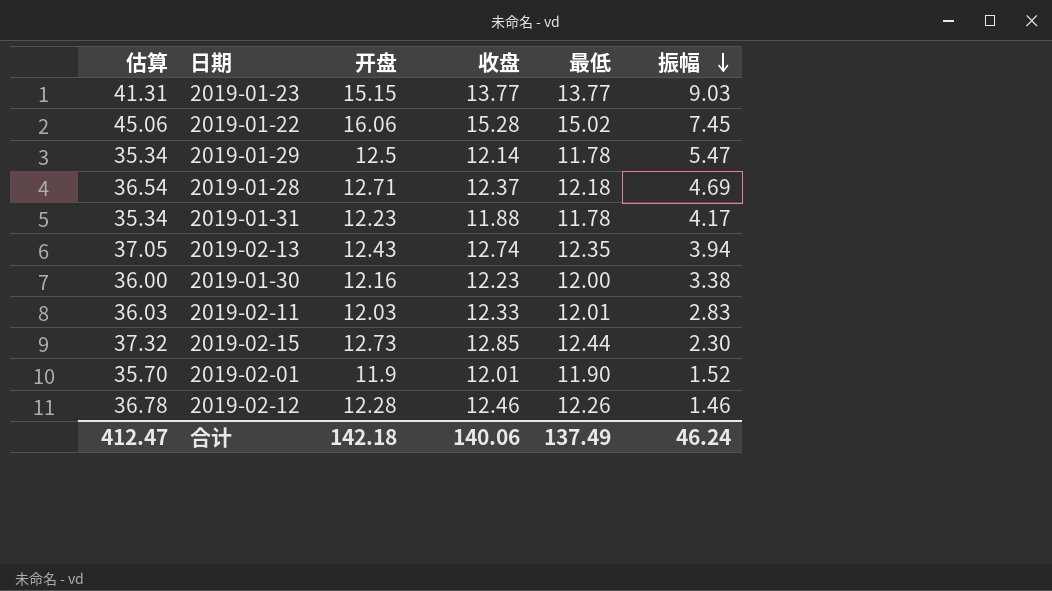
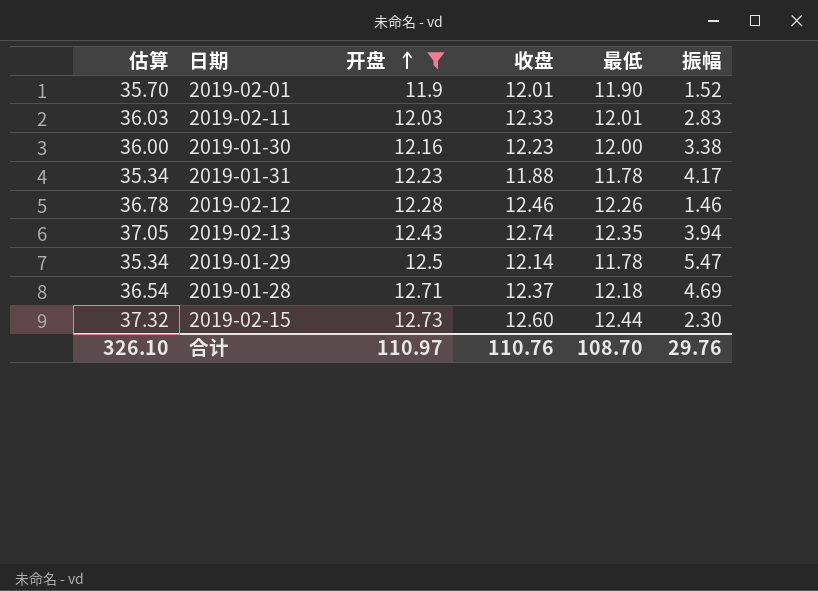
filter: none -> 开盘 <= 12.73
row order: 振幅 descending -> 开盘 ascending
2019-02-15 | 收盘: 12.85 -> 12.60
合计 | 估算: 412.47 -> 326.10
合计 | 开盘: 142.18 -> 110.97
合计 | 收盘: 140.06 -> 110.76
合计 | 最低: 137.49 -> 108.70
合计 | 振幅: 46.24 -> 29.76

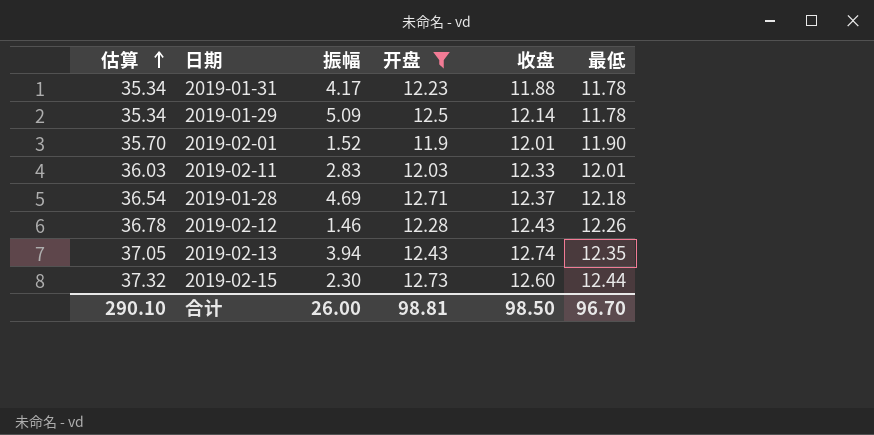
row order: 开盘 ascending -> 估算 ascending
column 振幅 | position: 6 -> 3
row 2019-01-30: 36.00 | 12.16 | 12.23 | 12.00 | 3.38 -> none
2019-01-29 | 振幅: 5.47 -> 5.09
2019-02-12 | 收盘: 12.46 -> 12.43
合计 | 估算: 326.10 -> 290.10
合计 | 振幅: 29.76 -> 26.00
合计 | 开盘: 110.97 -> 98.81
合计 | 收盘: 110.76 -> 98.50
合计 | 最低: 108.70 -> 96.70

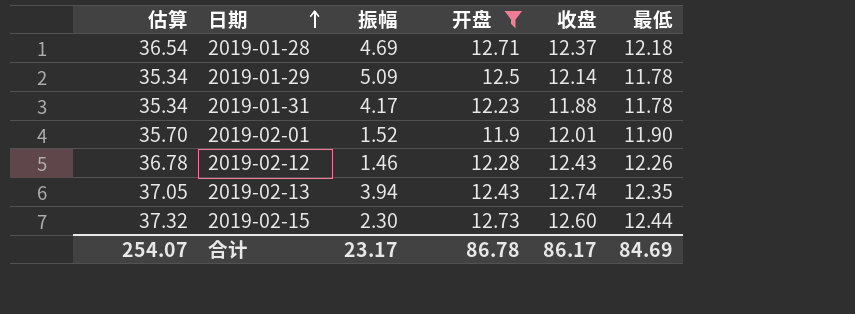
row order: 估算 ascending -> 日期 ascending
row 2019-02-11: 36.03 | 2.83 | 12.03 | 12.33 | 12.01 -> none
合计 | 估算: 290.10 -> 254.07
合计 | 振幅: 26.00 -> 23.17
合计 | 开盘: 98.81 -> 86.78
合计 | 收盘: 98.50 -> 86.17
合计 | 最低: 96.70 -> 84.69

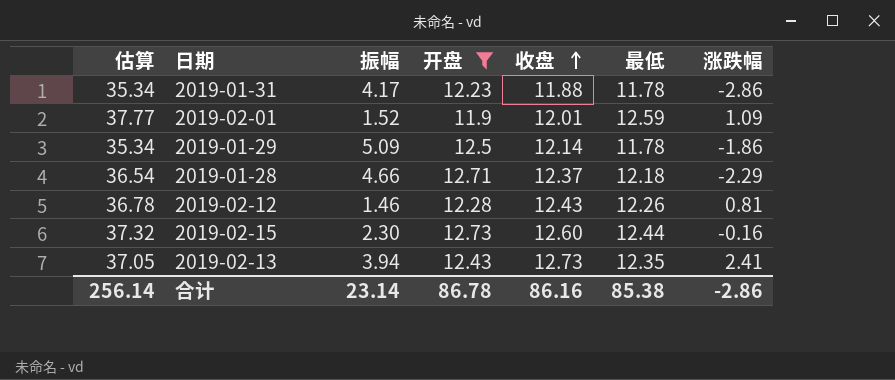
row order: 日期 ascending -> 收盘 ascending
column 涨跌幅 | position: none -> 7
2019-02-01 | 估算: 35.70 -> 37.77
2019-02-01 | 最低: 11.90 -> 12.59
2019-01-28 | 振幅: 4.69 -> 4.66
2019-02-13 | 收盘: 12.74 -> 12.73
合计 | 估算: 254.07 -> 256.14
合计 | 振幅: 23.17 -> 23.14
合计 | 收盘: 86.17 -> 86.16
合计 | 最低: 84.69 -> 85.38

